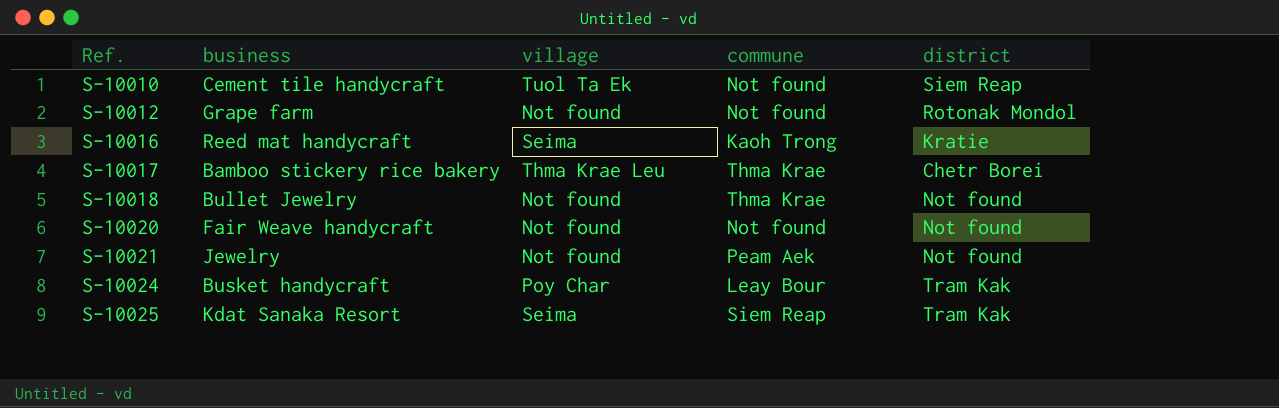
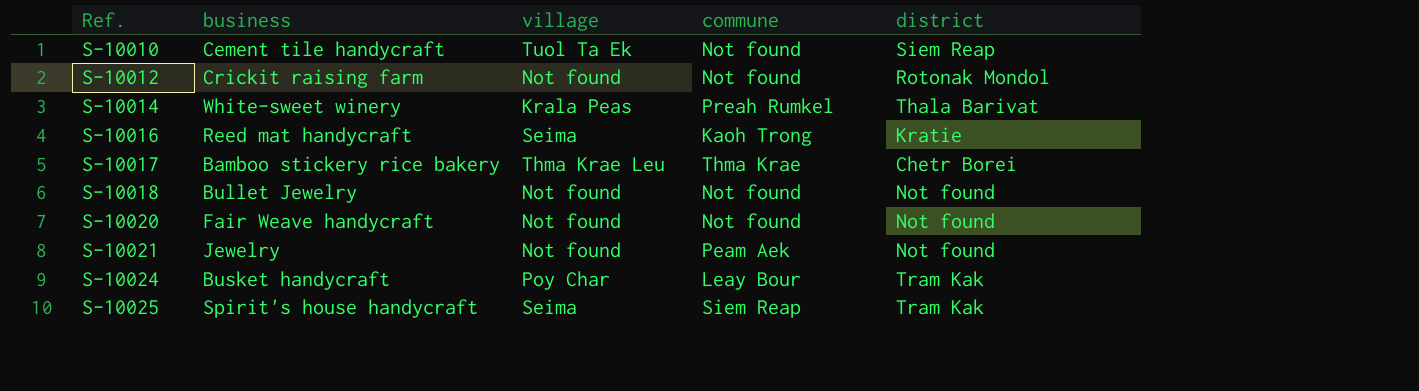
S-10012 | business: Grape farm -> Crickit raising farm
row S-10014: none -> White-sweet winery | Krala Peas | Preah Rumkel | Thala Barivat
S-10018 | commune: Thma Krae -> Not found
S-10025 | business: Kdat Sanaka Resort -> Spirit's house handycraft

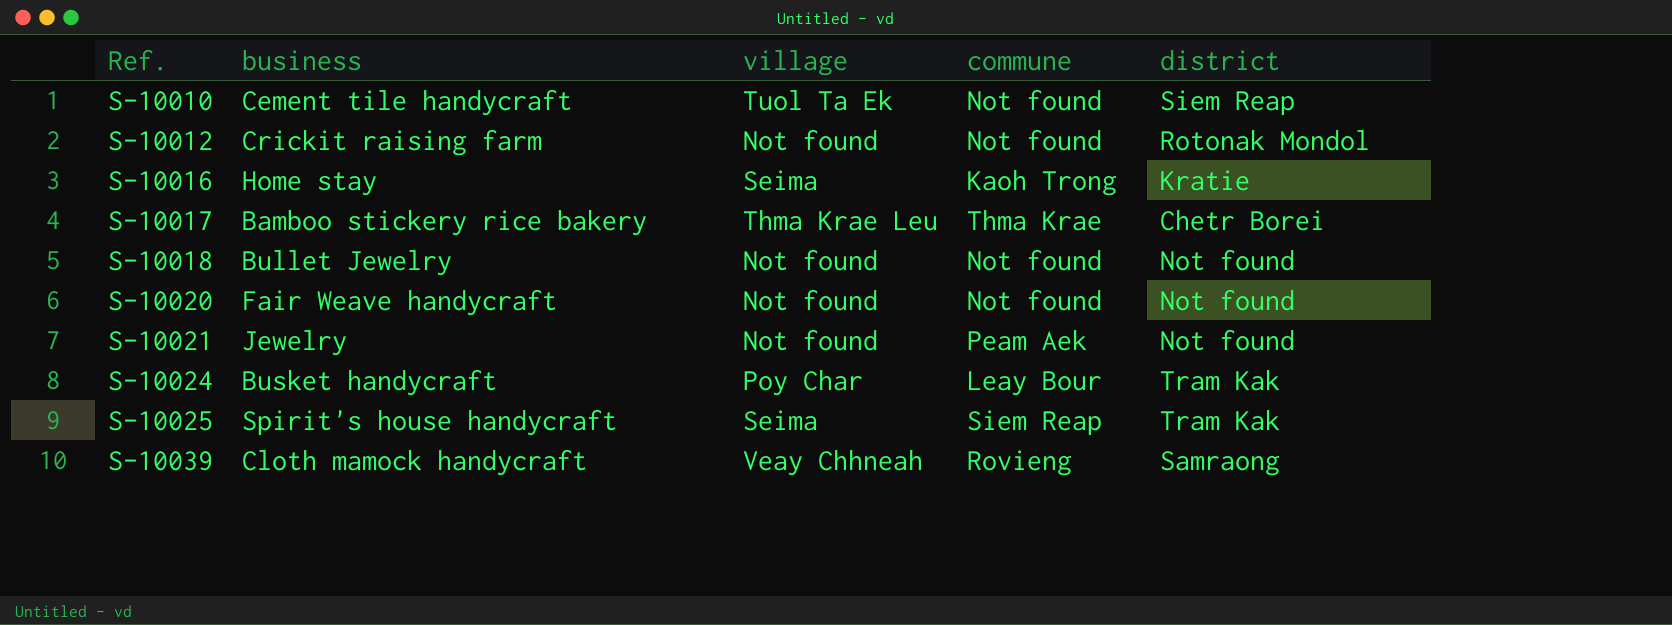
row S-10014: White-sweet winery | Krala Peas | Preah Rumkel | Thala Barivat -> none
S-10016 | business: Reed mat handycraft -> Home stay
row S-10039: none -> Cloth mamock handycraft | Veay Chhneah | Rovieng | Samraong

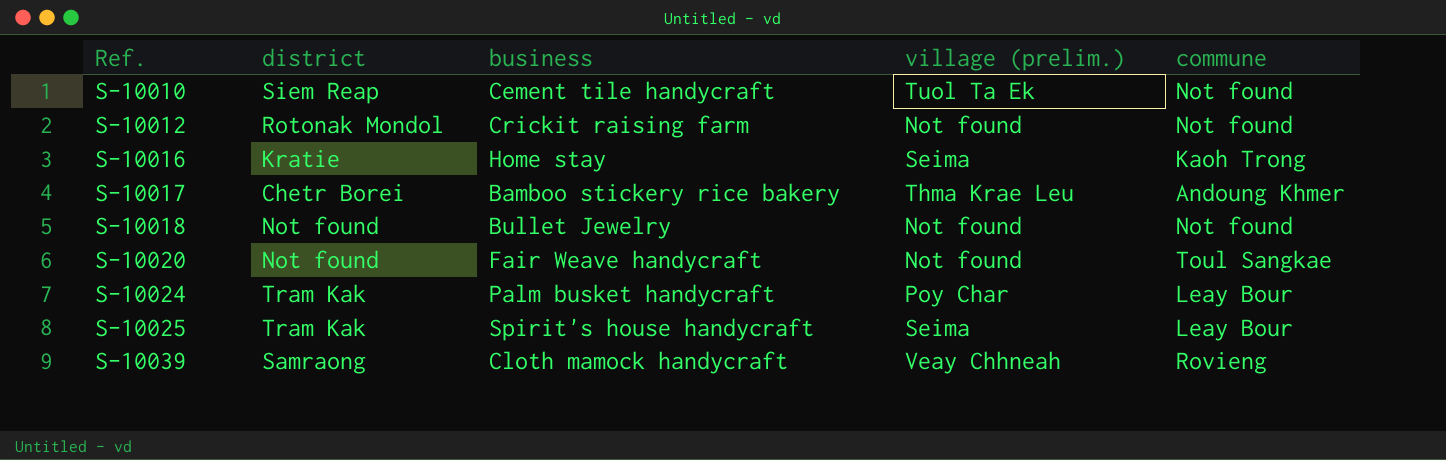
column district | position: 5 -> 2
column name: village -> village (prelim.)
row S-10021: Jewelry | Not found | Peam Aek | Not found -> none
S-10017 | commune: Thma Krae -> Andoung Khmer
S-10020 | commune: Not found -> Toul Sangkae
S-10024 | business: Busket handycraft -> Palm busket handycraft
S-10025 | commune: Siem Reap -> Leay Bour

